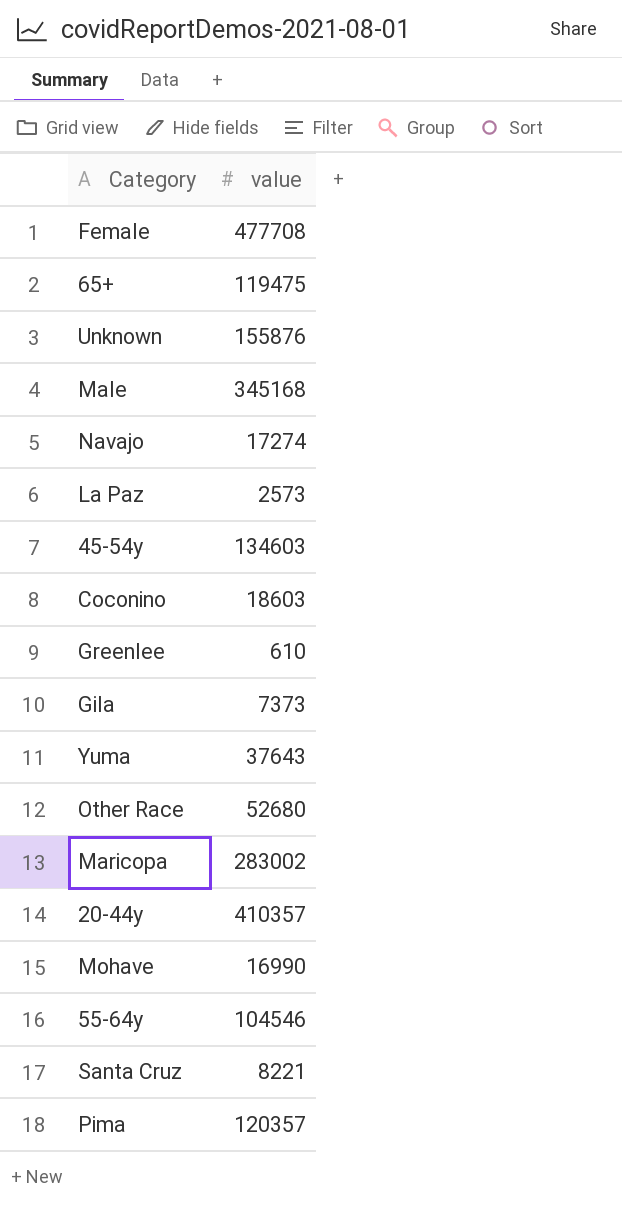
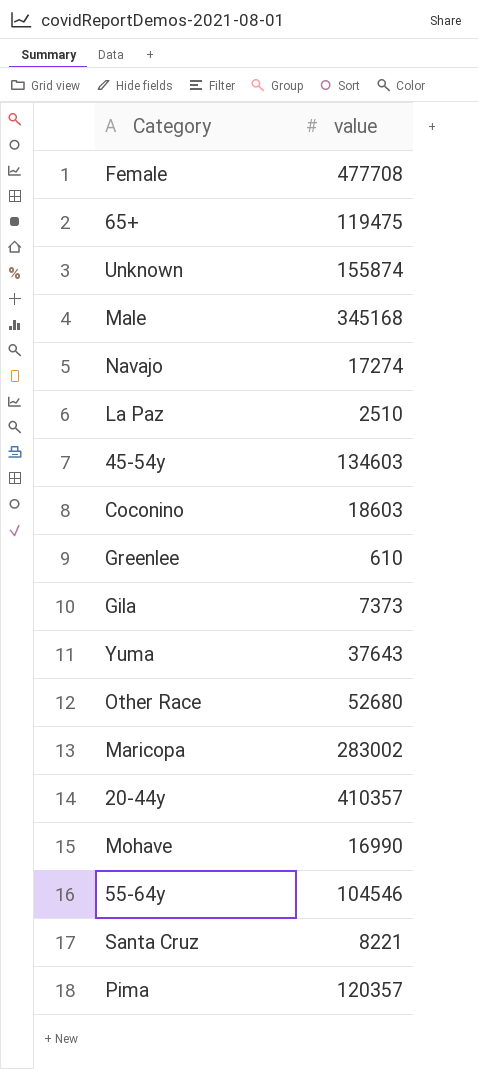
Unknown | value: 155876 -> 155874
La Paz | value: 2573 -> 2510

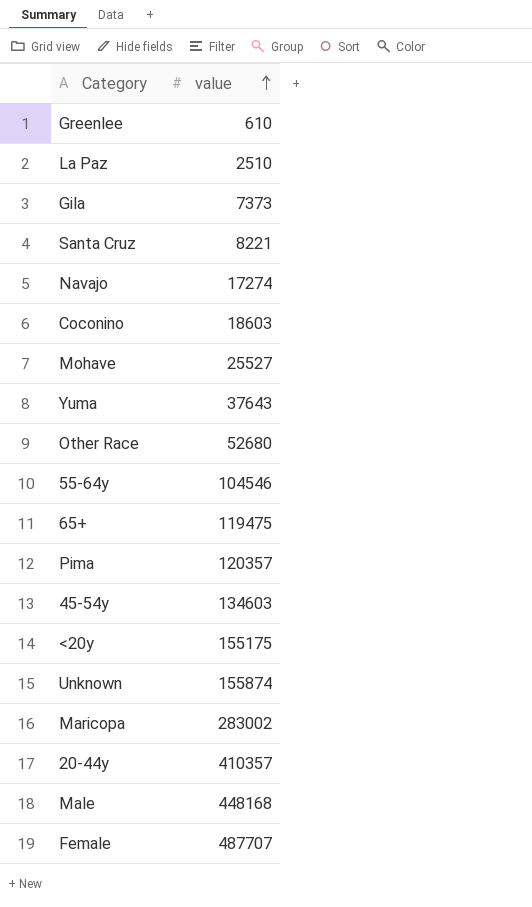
row order: none -> value ascending
Mohave | value: 16990 -> 25527
row <20y: none -> 155175
Male | value: 345168 -> 448168
Female | value: 477708 -> 487707

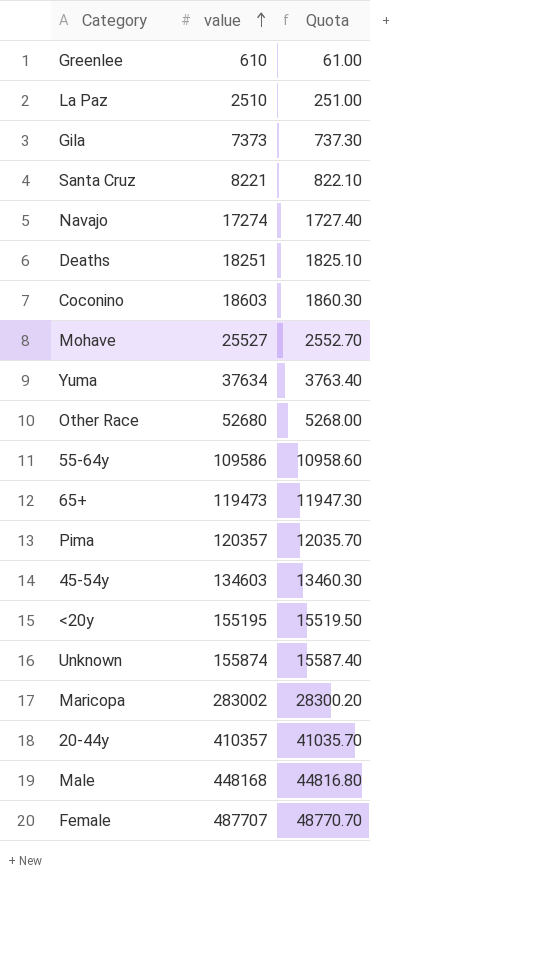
column Quota | formula: none -> [value] * 0.1
row Deaths: none -> 18251 | 1825.10
Yuma | value: 37643 -> 37634
55-64y | value: 104546 -> 109586
65+ | value: 119475 -> 119473
<20y | value: 155175 -> 155195

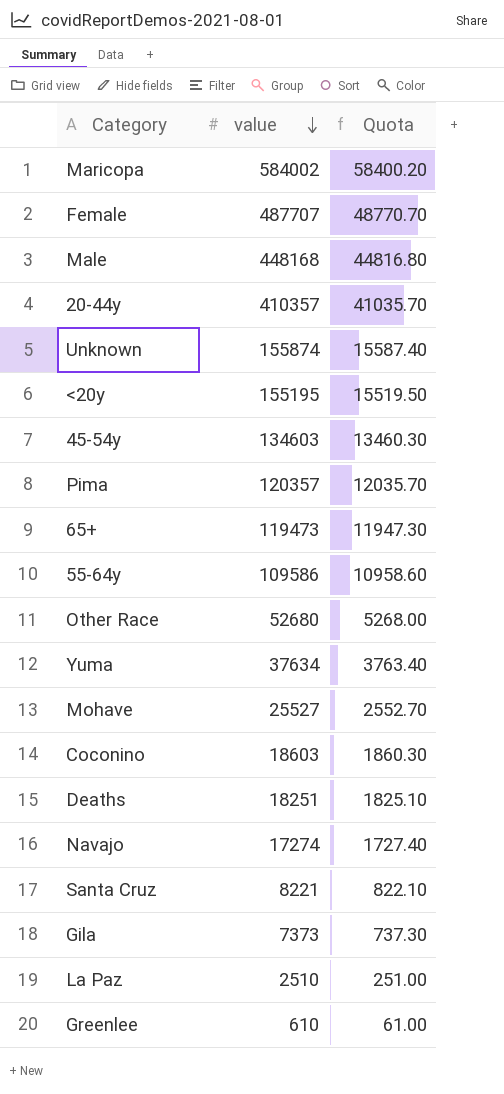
row order: value ascending -> value descending
Maricopa | value: 283002 -> 584002
Maricopa | Quota: 28300.20 -> 58400.20

